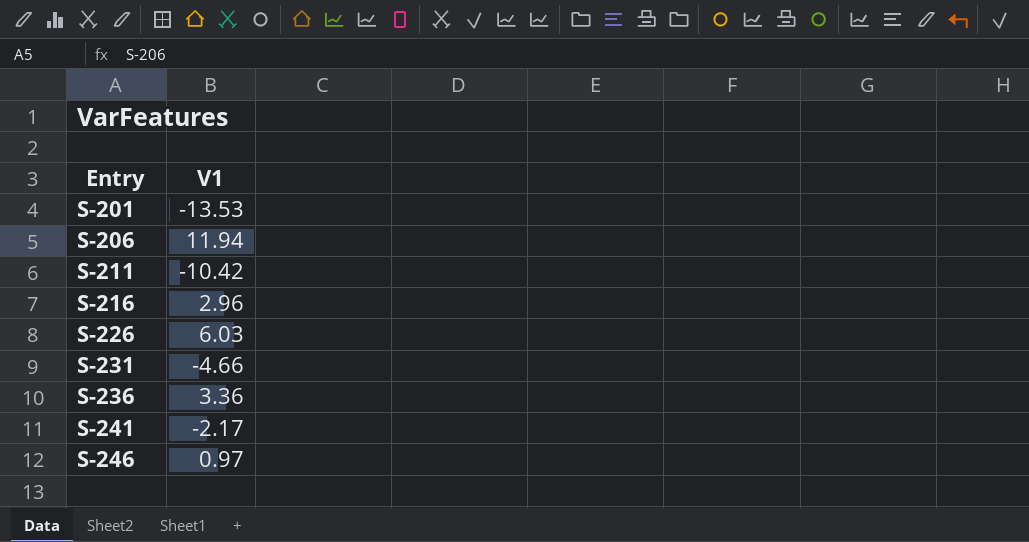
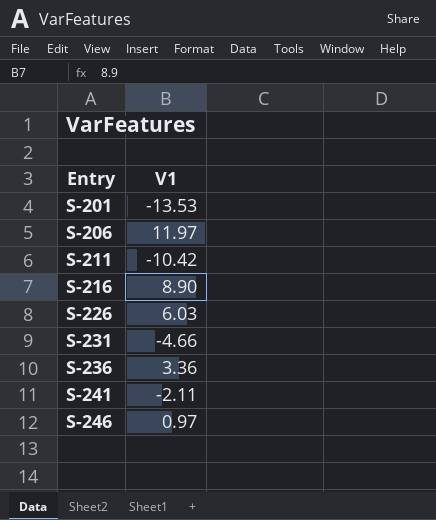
S-206 | V1: 11.94 -> 11.97
S-216 | V1: 2.96 -> 8.90
S-241 | V1: -2.17 -> -2.11

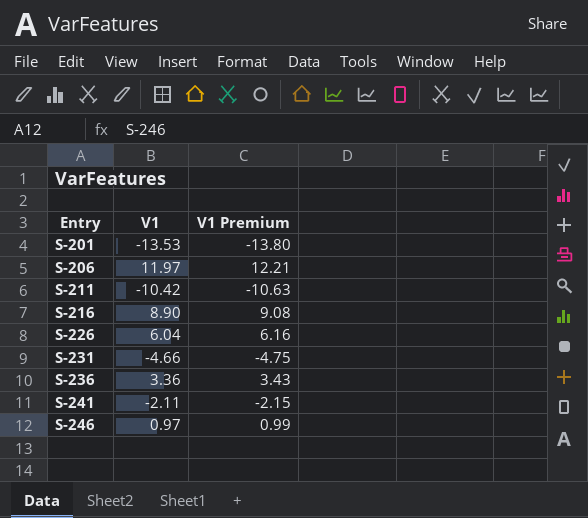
column V1 Premium | formula: none -> [V1] * 1.02
S-226 | V1: 6.03 -> 6.04

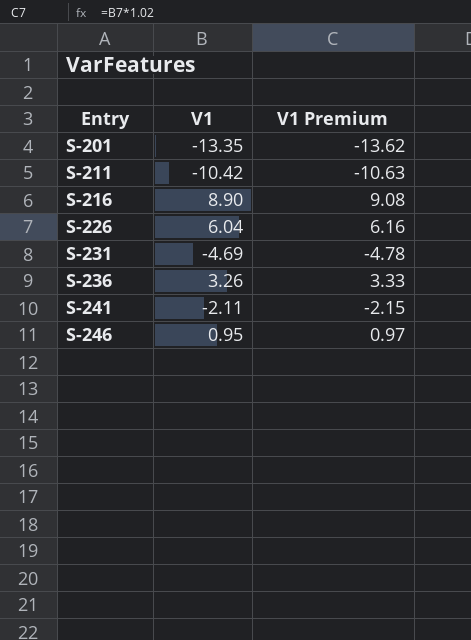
row S-206: 11.97 | 12.21 -> none
S-201 | V1: -13.53 -> -13.35
S-201 | V1 Premium: -13.80 -> -13.62
S-231 | V1: -4.66 -> -4.69
S-231 | V1 Premium: -4.75 -> -4.78
S-236 | V1: 3.36 -> 3.26
S-236 | V1 Premium: 3.43 -> 3.33
S-246 | V1: 0.97 -> 0.95
S-246 | V1 Premium: 0.99 -> 0.97

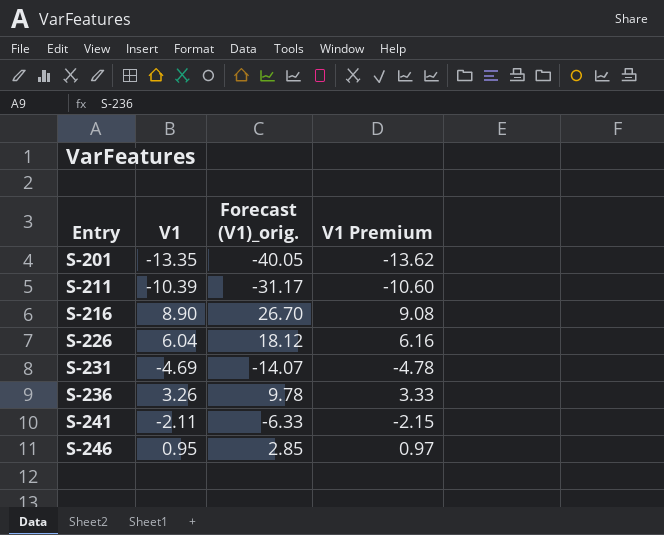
column Forecast (V1)_orig. | formula: none -> [V1] * 3
S-211 | V1: -10.42 -> -10.39
S-211 | V1 Premium: -10.63 -> -10.60

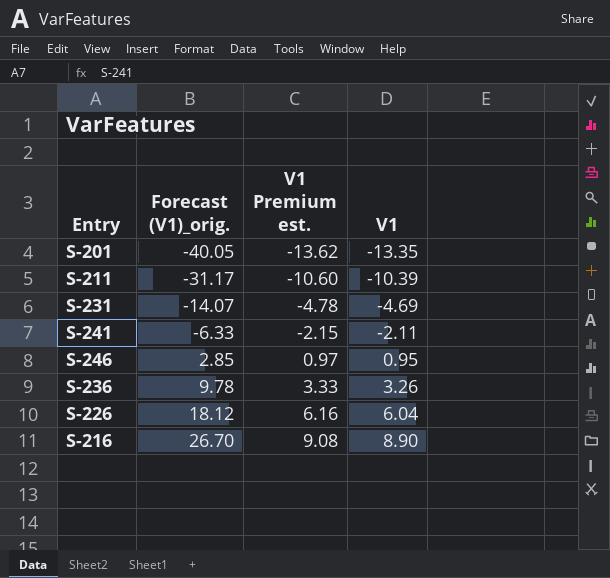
row order: Entry ascending -> Forecast (V1)_orig. ascending
column name: V1 Premium -> V1 Premium est.
column V1 | position: 2 -> 4

